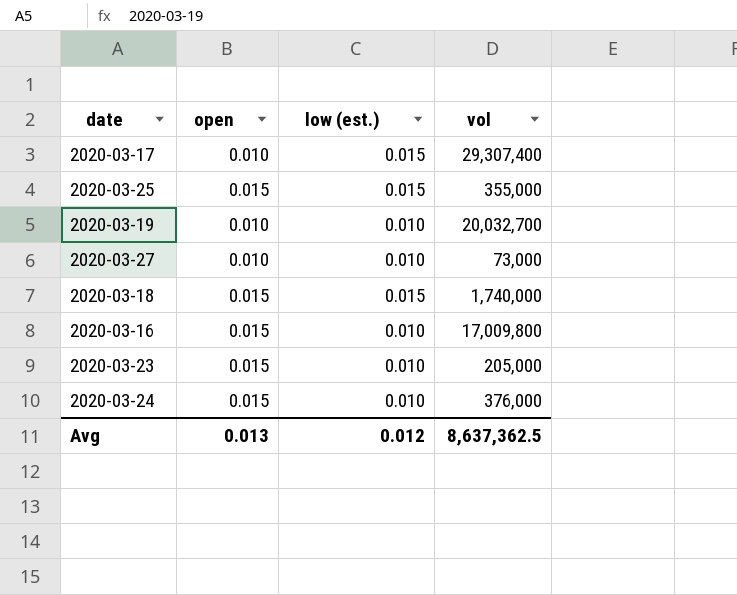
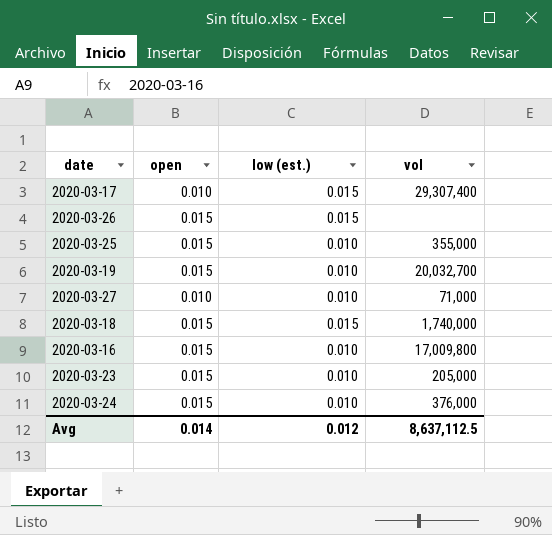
row 2020-03-26: none -> 0.015 | 0.015 | none
2020-03-25 | low (est.): 0.015 -> 0.010
2020-03-19 | open: 0.010 -> 0.015
2020-03-27 | vol: 73,000 -> 71,000
Avg | open: 0.013 -> 0.014
Avg | vol: 8,637,362.5 -> 8,637,112.5

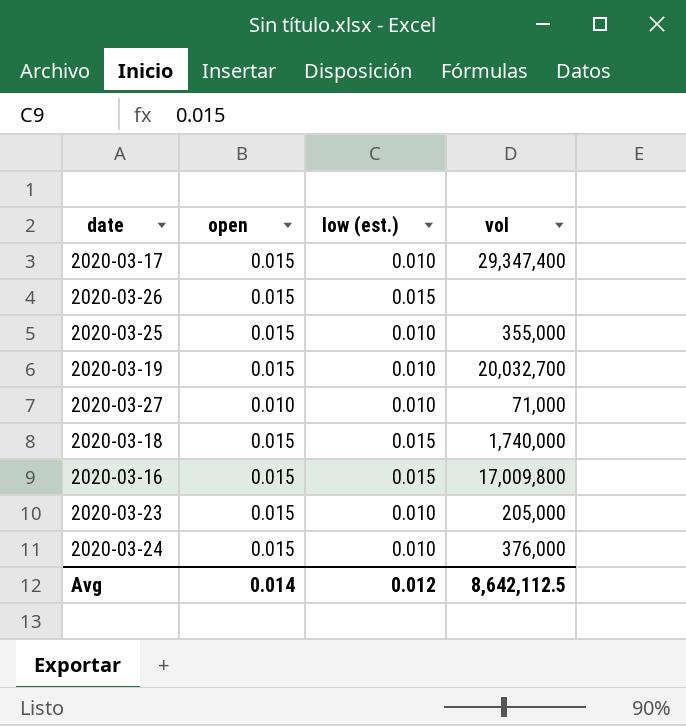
2020-03-17 | open: 0.010 -> 0.015
2020-03-17 | low (est.): 0.015 -> 0.010
2020-03-17 | vol: 29,307,400 -> 29,347,400
2020-03-16 | low (est.): 0.010 -> 0.015
Avg | vol: 8,637,112.5 -> 8,642,112.5

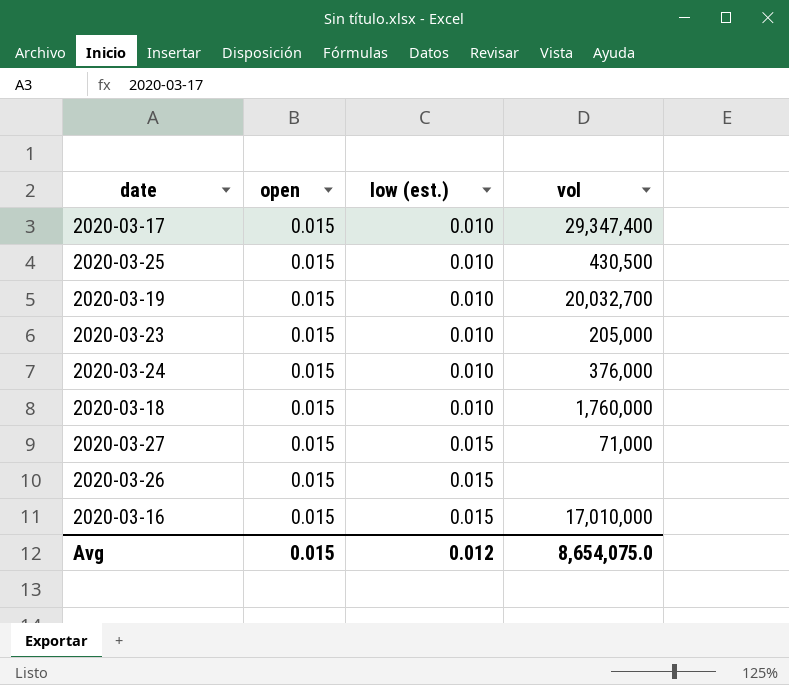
row order: none -> low (est.) ascending
2020-03-25 | vol: 355,000 -> 430,500
2020-03-18 | low (est.): 0.015 -> 0.010
2020-03-18 | vol: 1,740,000 -> 1,760,000
2020-03-27 | open: 0.010 -> 0.015
2020-03-27 | low (est.): 0.010 -> 0.015
2020-03-16 | vol: 17,009,800 -> 17,010,000
Avg | open: 0.014 -> 0.015
Avg | vol: 8,642,112.5 -> 8,654,075.0

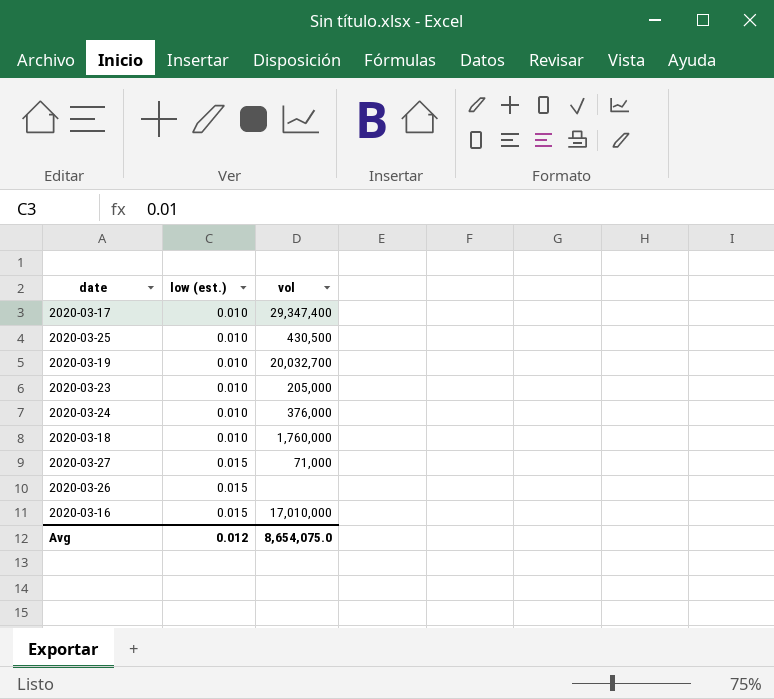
column open | position: 2 -> none

